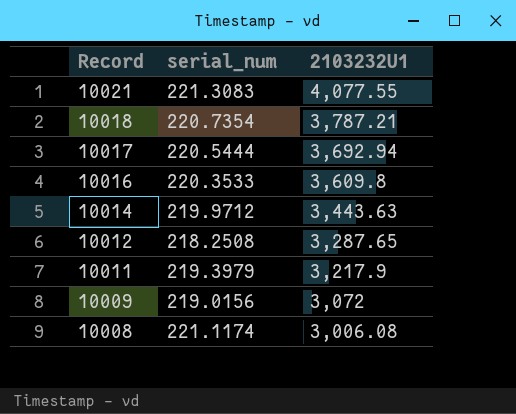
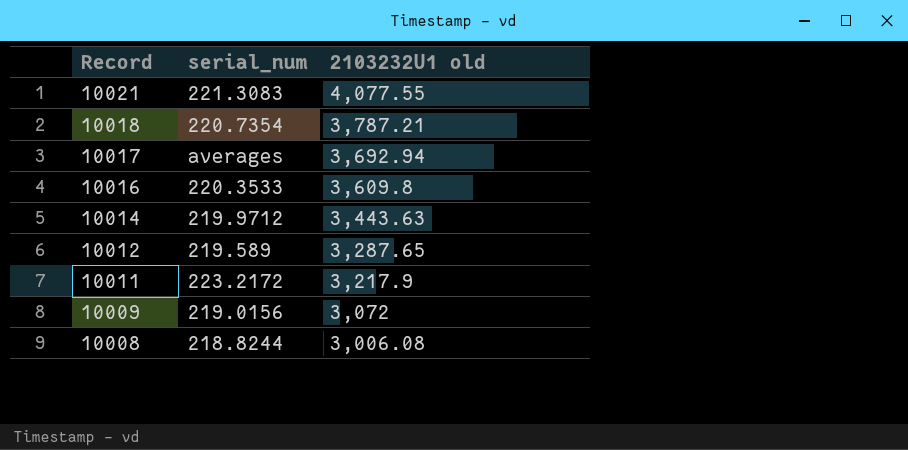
column name: 2103232U1 -> 2103232U1 old
10017 | serial_num: 220.5444 -> averages
10012 | serial_num: 218.2508 -> 219.589
10011 | serial_num: 219.3979 -> 223.2172
10008 | serial_num: 221.1174 -> 218.8244

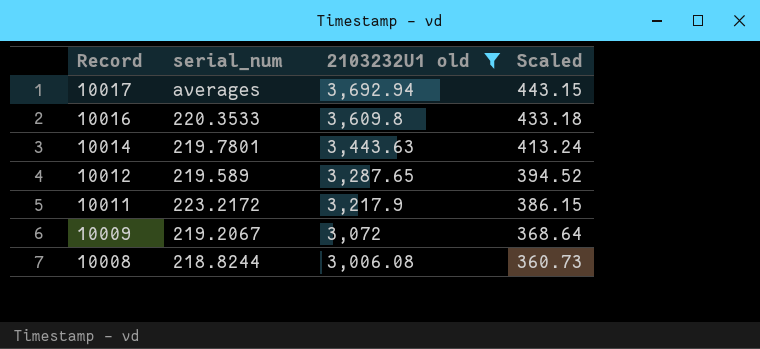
filter: none -> 2103232U1 old <= 3,692.94
column Scaled | formula: none -> [2103232U1 old] * 0.12
10014 | serial_num: 219.9712 -> 219.7801
10009 | serial_num: 219.0156 -> 219.2067

